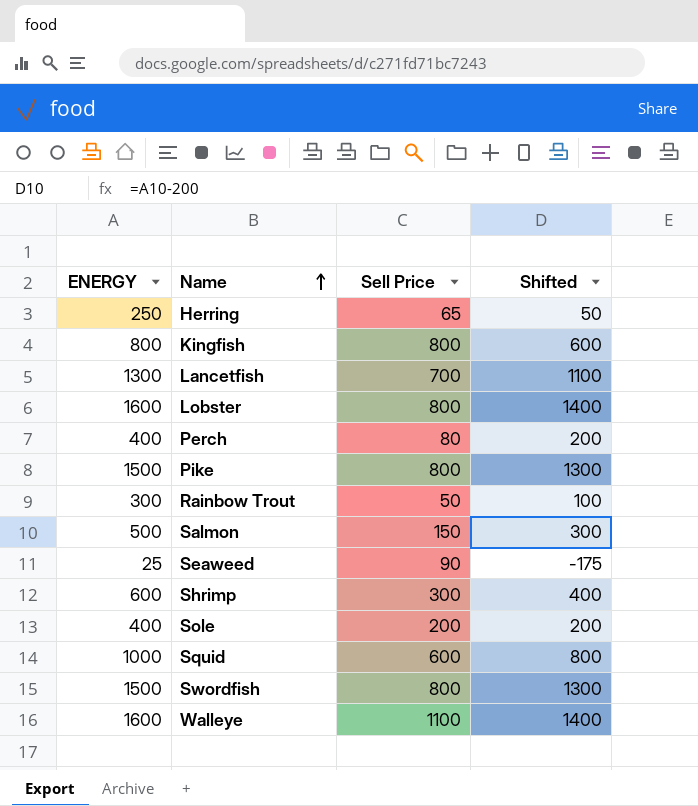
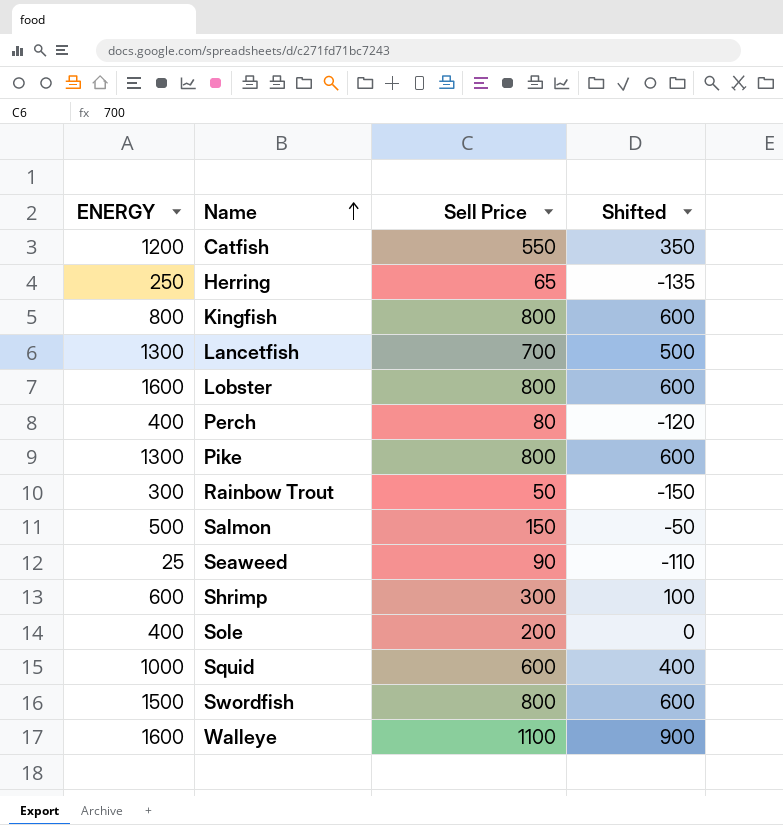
column Shifted | formula: [ENERGY] - 200 -> [Sell Price] - 200
row Catfish: none -> 1200 | 550 | 350
Pike | ENERGY: 1500 -> 1300

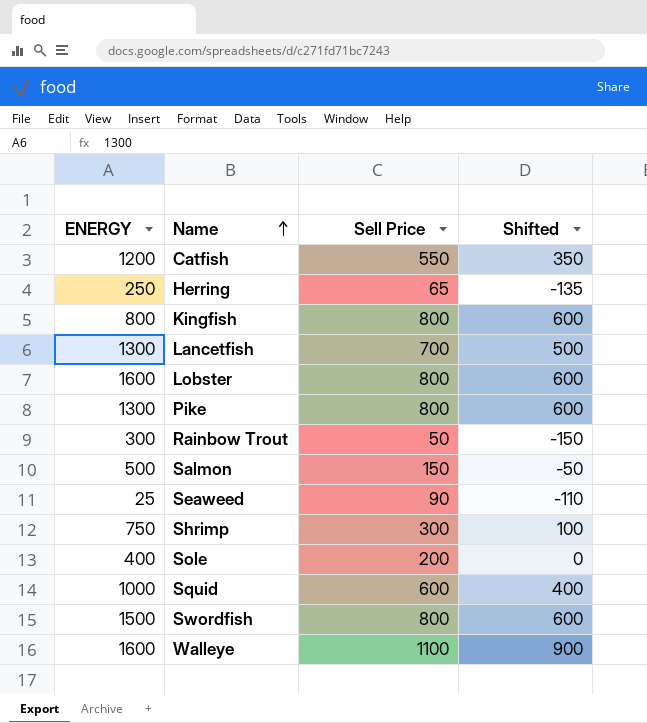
row Perch: 400 | 80 | -120 -> none
Shrimp | ENERGY: 600 -> 750

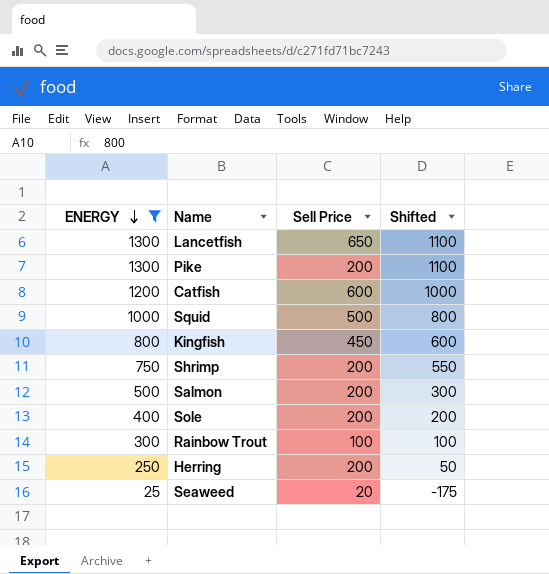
filter: none -> ENERGY <= 1300
row order: Name ascending -> ENERGY descending
column Shifted | formula: [Sell Price] - 200 -> [ENERGY] - 200
Lancetfish | Sell Price: 700 -> 650
Pike | Sell Price: 800 -> 200
Catfish | Sell Price: 550 -> 600
Squid | Sell Price: 600 -> 500
Kingfish | Sell Price: 800 -> 450
Shrimp | Sell Price: 300 -> 200
Salmon | Sell Price: 150 -> 200
Rainbow Trout | Sell Price: 50 -> 100
Herring | Sell Price: 65 -> 200
Seaweed | Sell Price: 90 -> 20

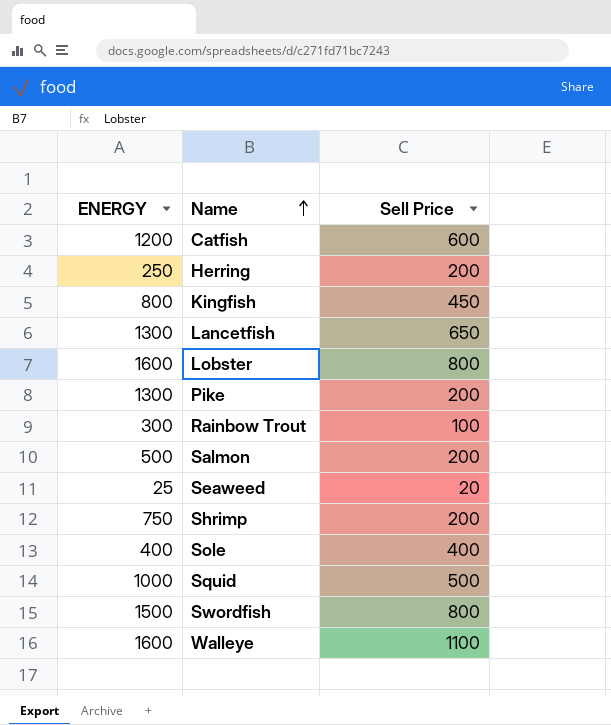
filter: ENERGY <= 1300 -> none
row order: ENERGY descending -> Name ascending
column Shifted | formula: [ENERGY] - 200 -> none
Sole | Sell Price: 200 -> 400

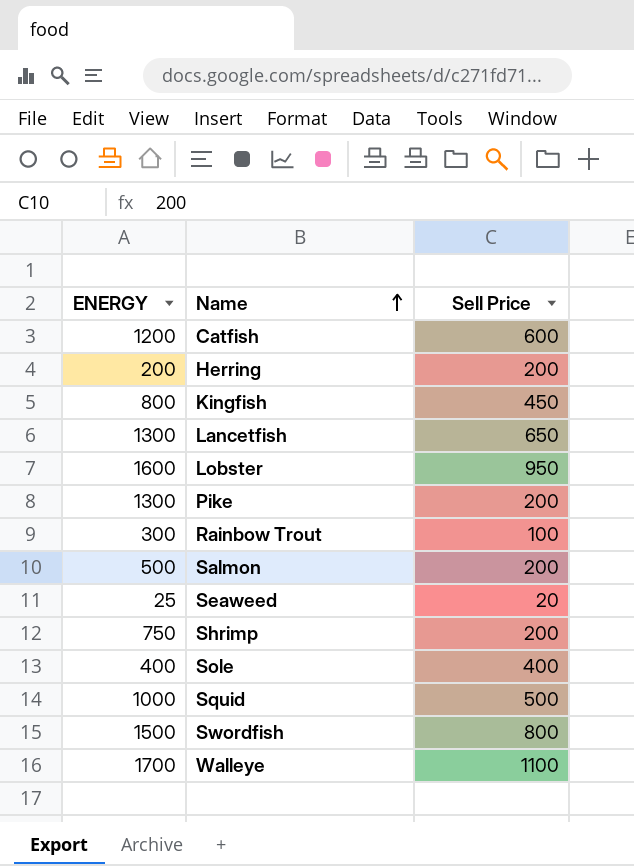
Herring | ENERGY: 250 -> 200
Lobster | Sell Price: 800 -> 950
Walleye | ENERGY: 1600 -> 1700

